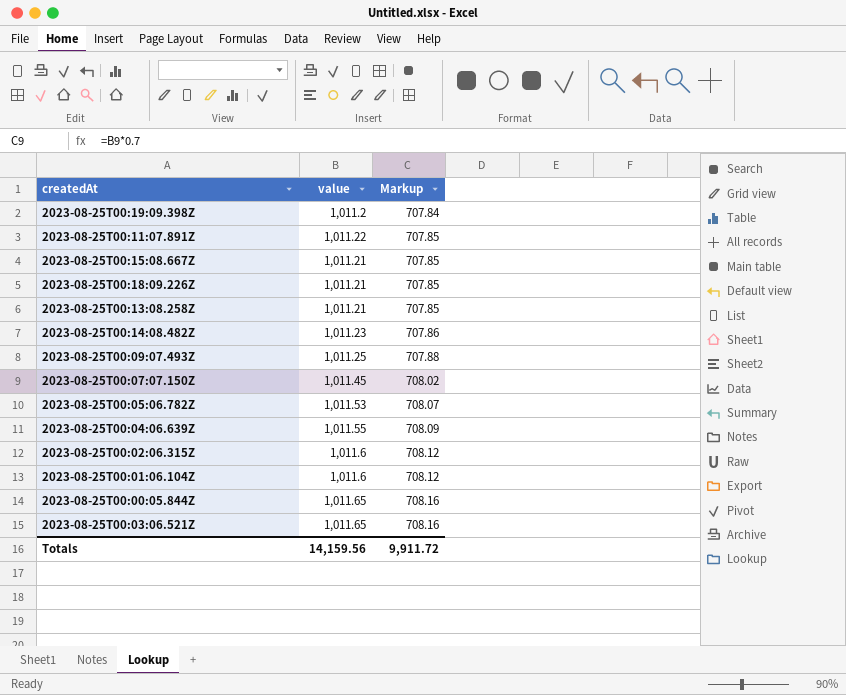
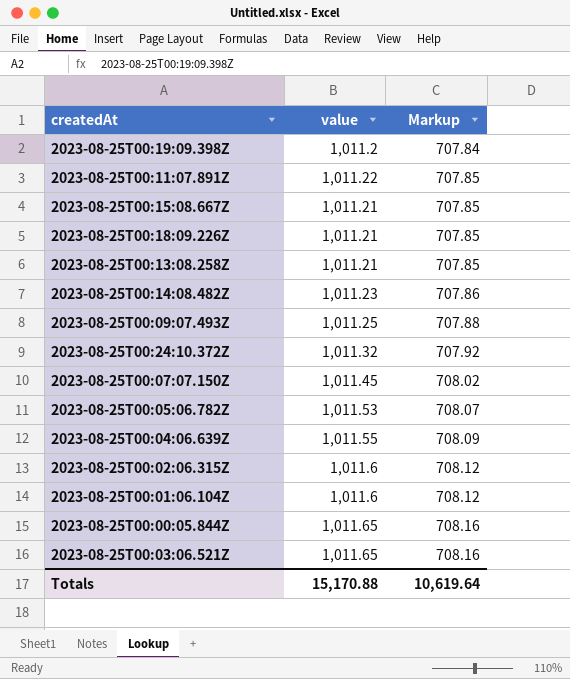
row 2023-08-25T00:24:10.372Z: none -> 1,011.32 | 707.92
Totals | value: 14,159.56 -> 15,170.88
Totals | Markup: 9,911.72 -> 10,619.64

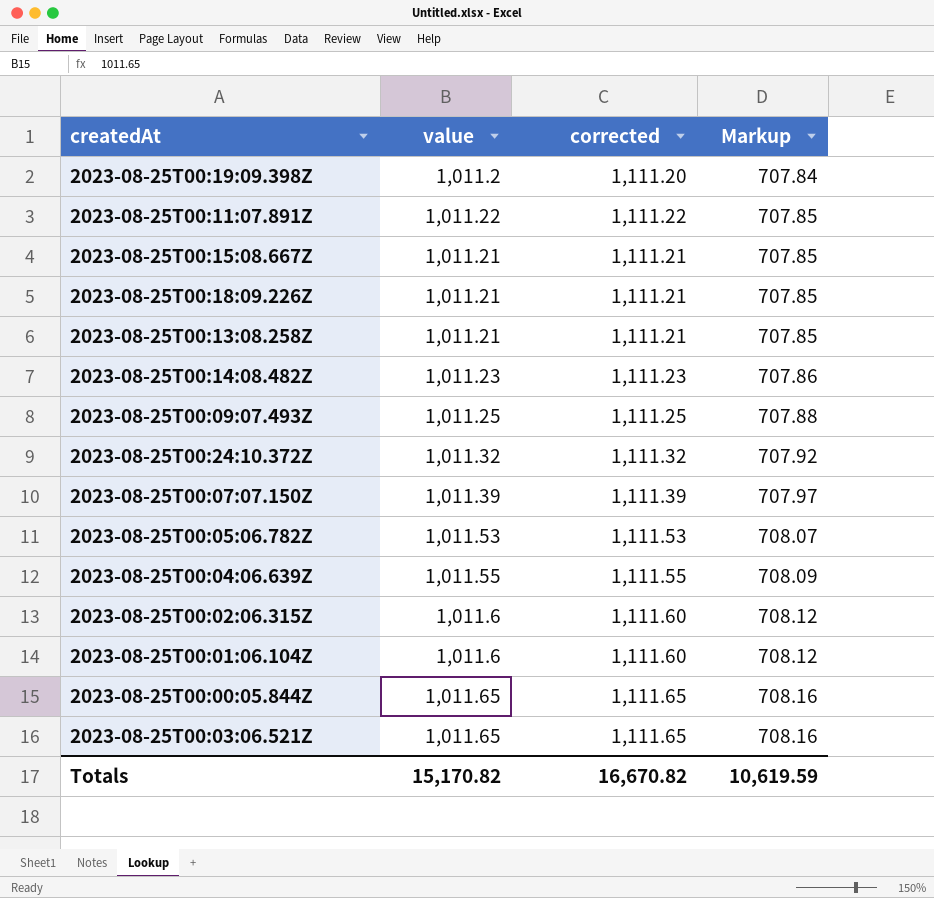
column corrected | formula: none -> [value] + 100
2023-08-25T00:07:07.150Z | value: 1,011.45 -> 1,011.39
2023-08-25T00:07:07.150Z | Markup: 708.02 -> 707.97
Totals | value: 15,170.88 -> 15,170.82
Totals | Markup: 10,619.64 -> 10,619.59

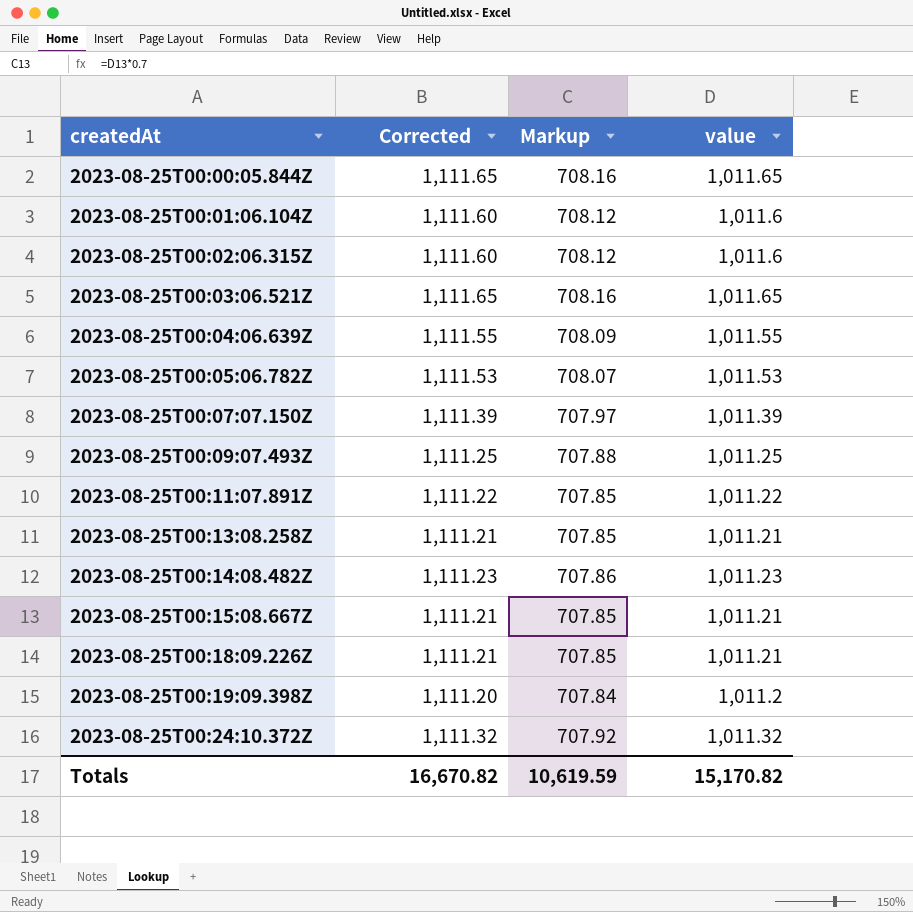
row order: Markup ascending -> createdAt ascending
column name: corrected -> Corrected
column value | position: 2 -> 4

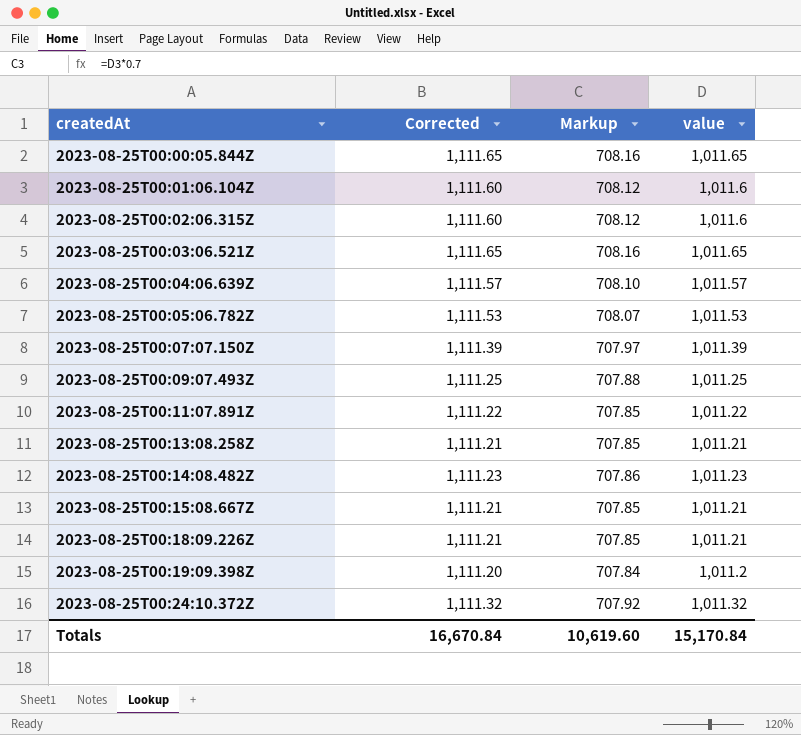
2023-08-25T00:04:06.639Z | Corrected: 1,111.55 -> 1,111.57
2023-08-25T00:04:06.639Z | Markup: 708.09 -> 708.10
2023-08-25T00:04:06.639Z | value: 1,011.55 -> 1,011.57
Totals | Corrected: 16,670.82 -> 16,670.84
Totals | Markup: 10,619.59 -> 10,619.60
Totals | value: 15,170.82 -> 15,170.84

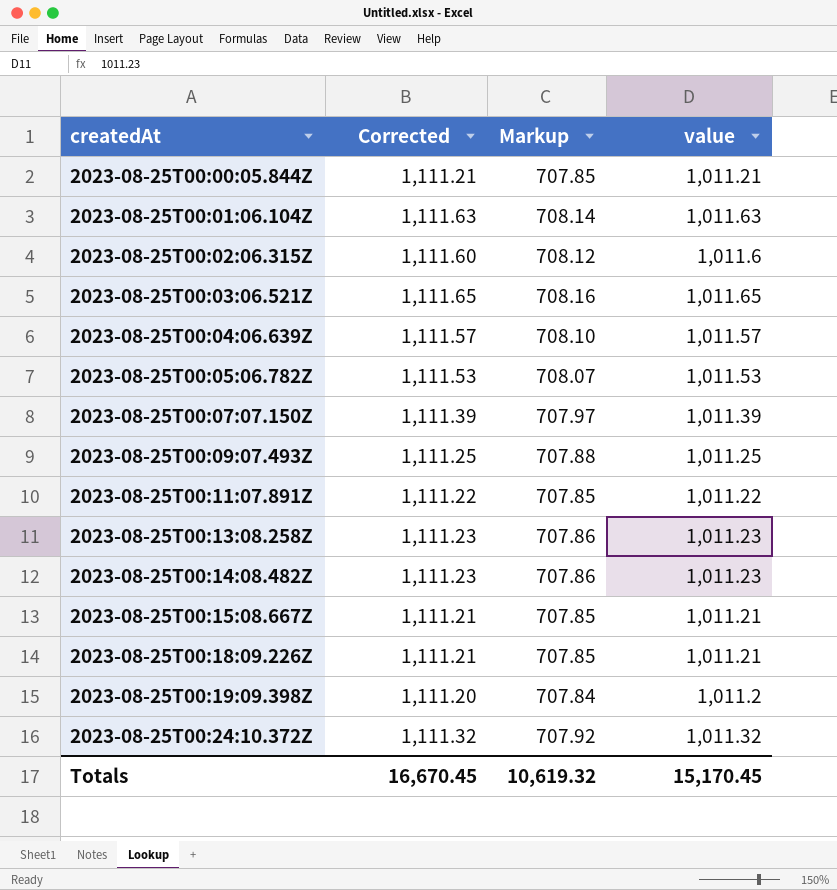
2023-08-25T00:00:05.844Z | Corrected: 1,111.65 -> 1,111.21
2023-08-25T00:00:05.844Z | Markup: 708.16 -> 707.85
2023-08-25T00:00:05.844Z | value: 1,011.65 -> 1,011.21
2023-08-25T00:01:06.104Z | Corrected: 1,111.60 -> 1,111.63
2023-08-25T00:01:06.104Z | Markup: 708.12 -> 708.14
2023-08-25T00:01:06.104Z | value: 1,011.6 -> 1,011.63
2023-08-25T00:13:08.258Z | Corrected: 1,111.21 -> 1,111.23
2023-08-25T00:13:08.258Z | Markup: 707.85 -> 707.86
2023-08-25T00:13:08.258Z | value: 1,011.21 -> 1,011.23
Totals | Corrected: 16,670.84 -> 16,670.45
Totals | Markup: 10,619.60 -> 10,619.32
Totals | value: 15,170.84 -> 15,170.45

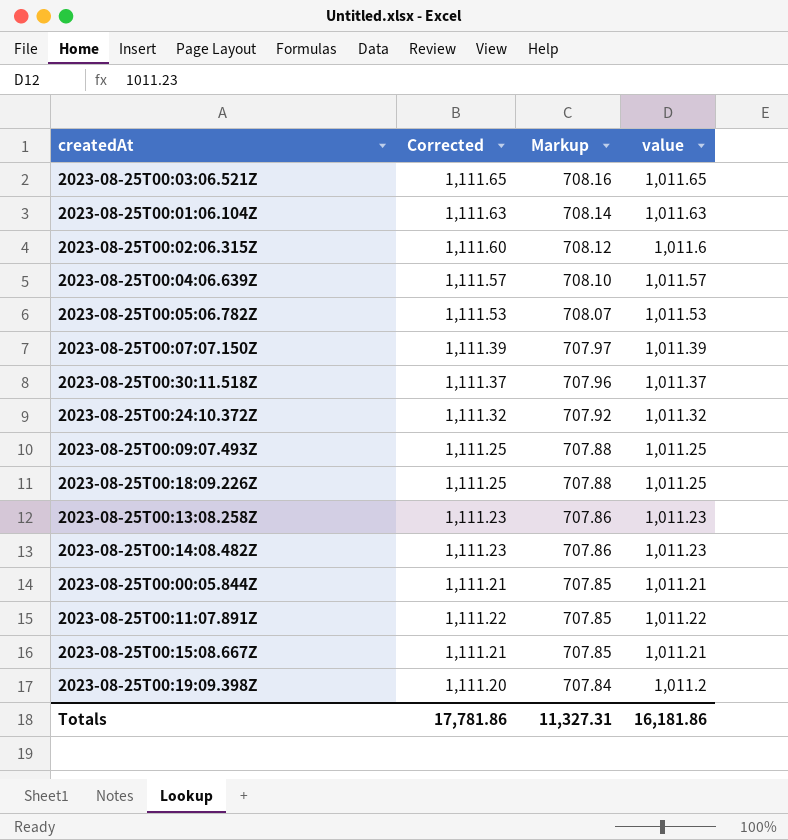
row order: createdAt ascending -> Markup descending
row 2023-08-25T00:30:11.518Z: none -> 1,111.37 | 707.96 | 1,011.37
2023-08-25T00:18:09.226Z | Corrected: 1,111.21 -> 1,111.25
2023-08-25T00:18:09.226Z | Markup: 707.85 -> 707.88
2023-08-25T00:18:09.226Z | value: 1,011.21 -> 1,011.25
Totals | Corrected: 16,670.45 -> 17,781.86
Totals | Markup: 10,619.32 -> 11,327.31
Totals | value: 15,170.45 -> 16,181.86

